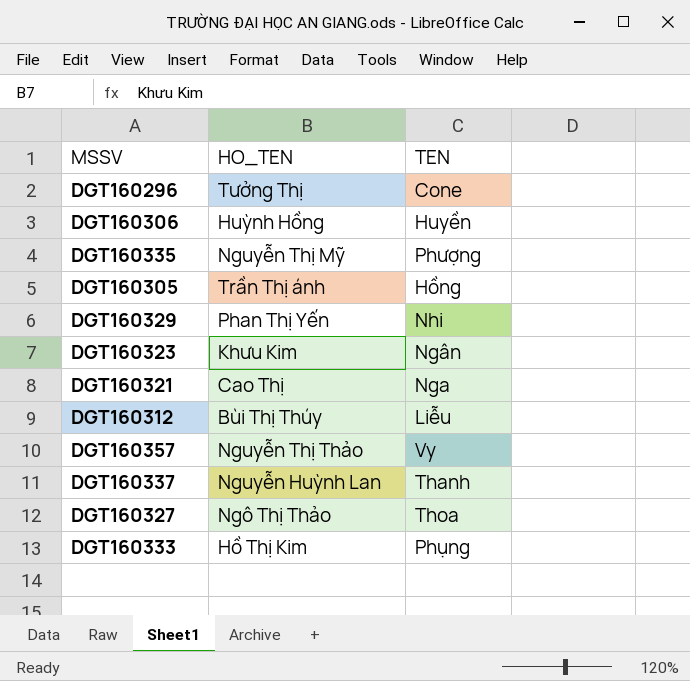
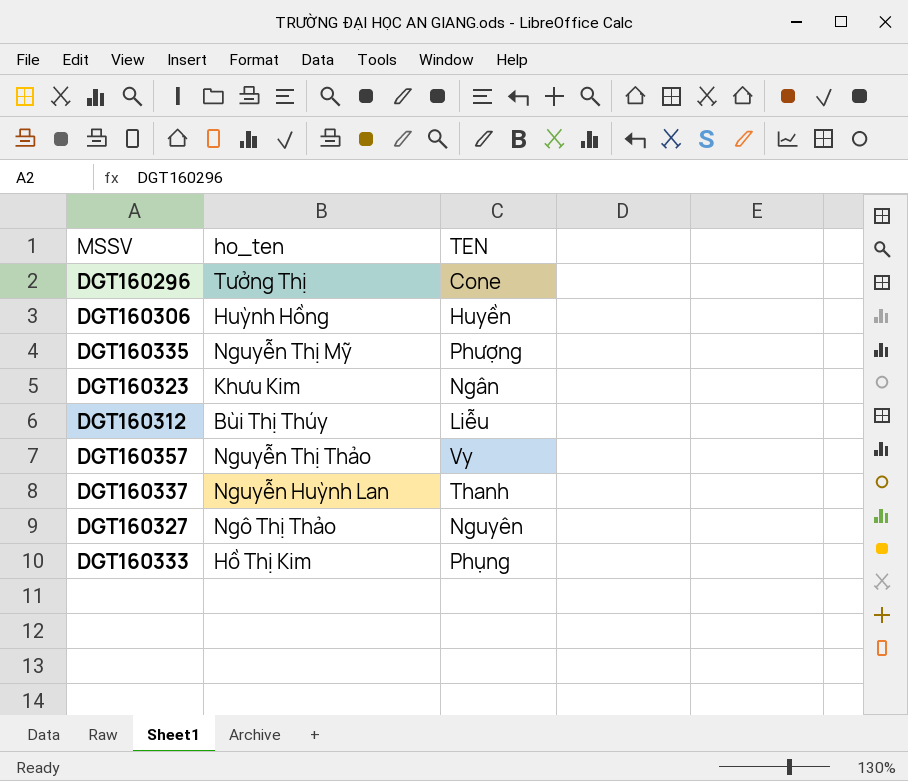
column name: HO_TEN -> ho_ten
row DGT160305: Trần Thị ánh | Hồng -> none
row DGT160329: Phan Thị Yến | Nhi -> none
row DGT160321: Cao Thị | Nga -> none
DGT160327 | TEN: Thoa -> Nguyên

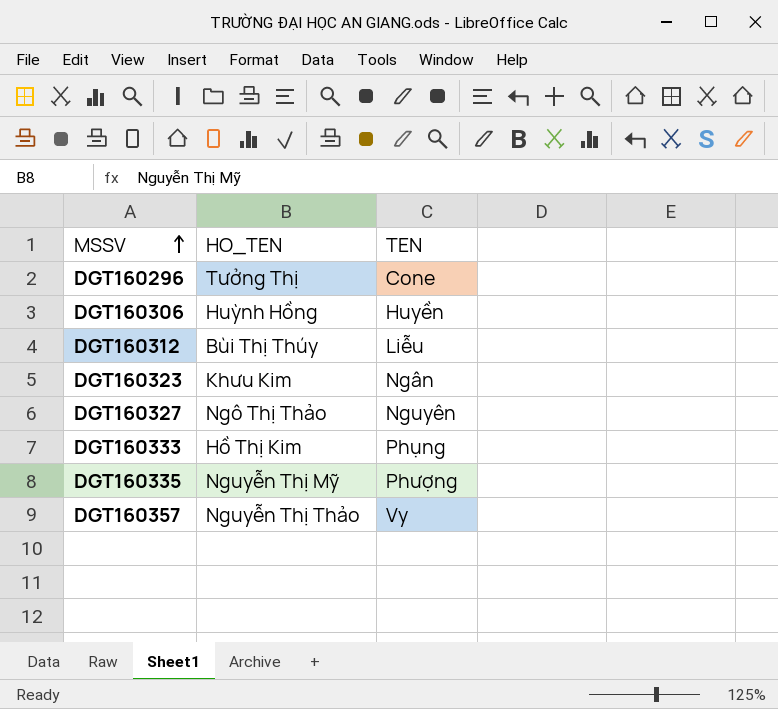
row order: none -> MSSV ascending
column name: ho_ten -> HO_TEN
row DGT160337: Nguyễn Huỳnh Lan | Thanh -> none

